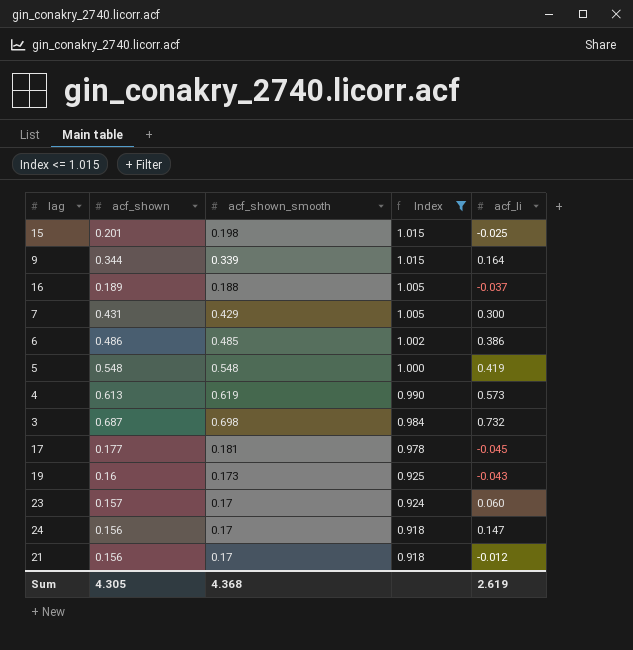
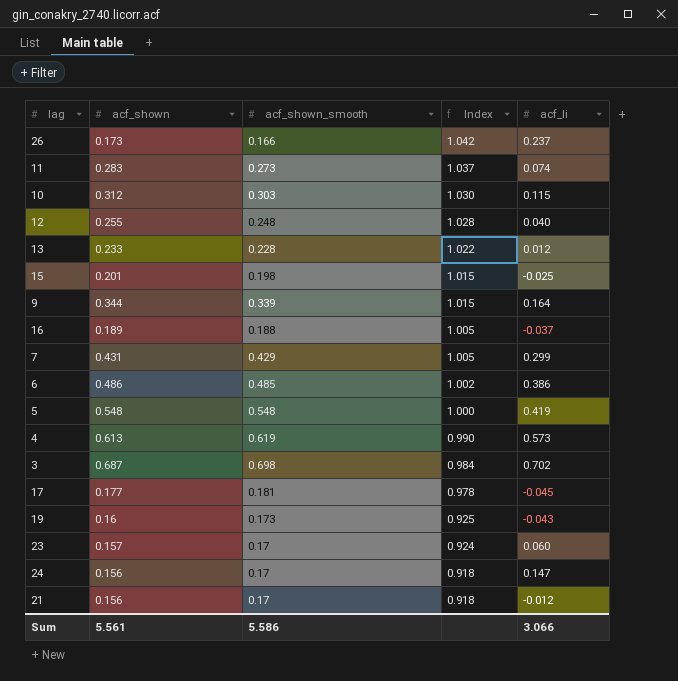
filter: Index <= 1.015 -> none
7 | acf_li: 0.300 -> 0.299
3 | acf_li: 0.732 -> 0.702
Sum | acf_shown: 4.305 -> 5.561
Sum | acf_shown_smooth: 4.368 -> 5.586
Sum | acf_li: 2.619 -> 3.066

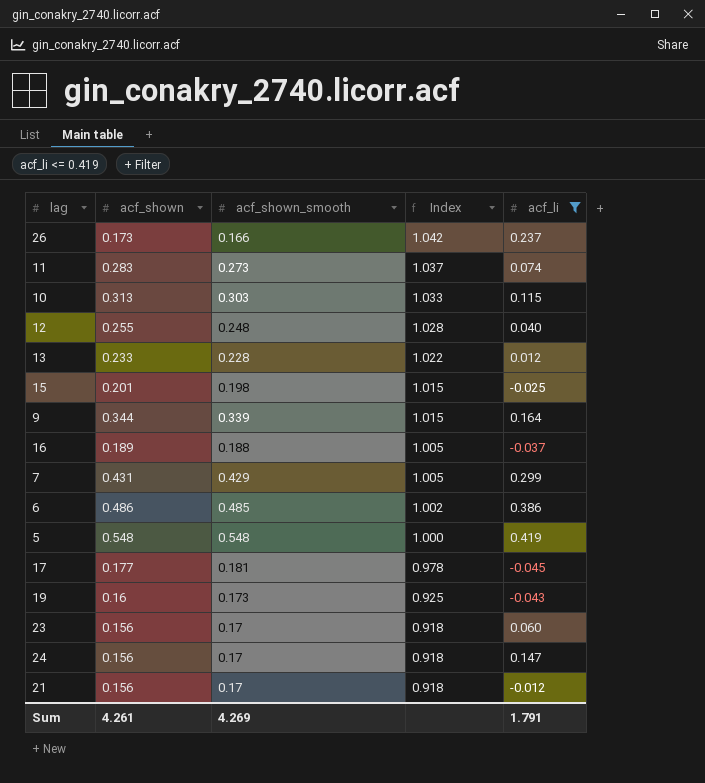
filter: none -> acf_li <= 0.419
10 | acf_shown: 0.312 -> 0.313
10 | Index: 1.030 -> 1.033
23 | acf_shown: 0.157 -> 0.156
23 | Index: 0.924 -> 0.918
Sum | acf_shown: 5.561 -> 4.261
Sum | acf_shown_smooth: 5.586 -> 4.269
Sum | acf_li: 3.066 -> 1.791

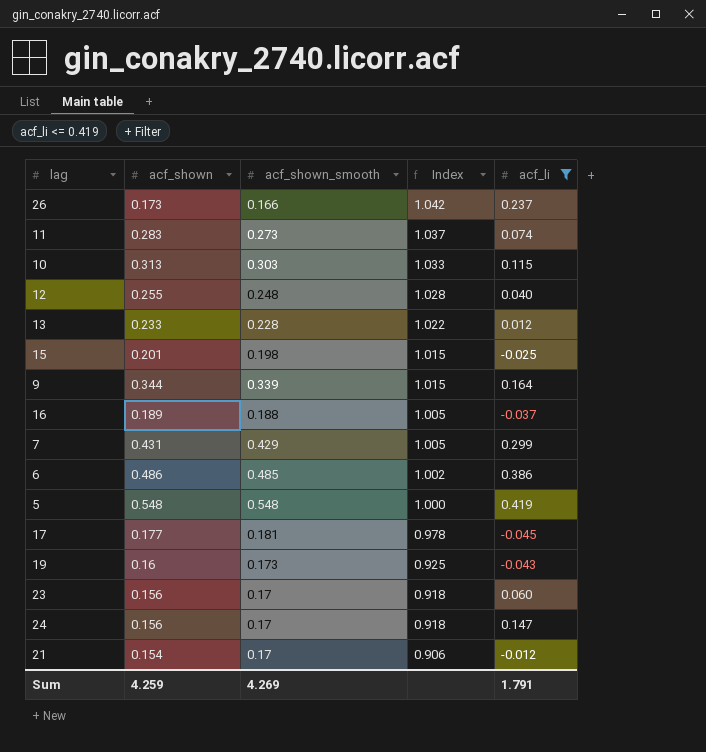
21 | acf_shown: 0.156 -> 0.154
21 | Index: 0.918 -> 0.906
Sum | acf_shown: 4.261 -> 4.259

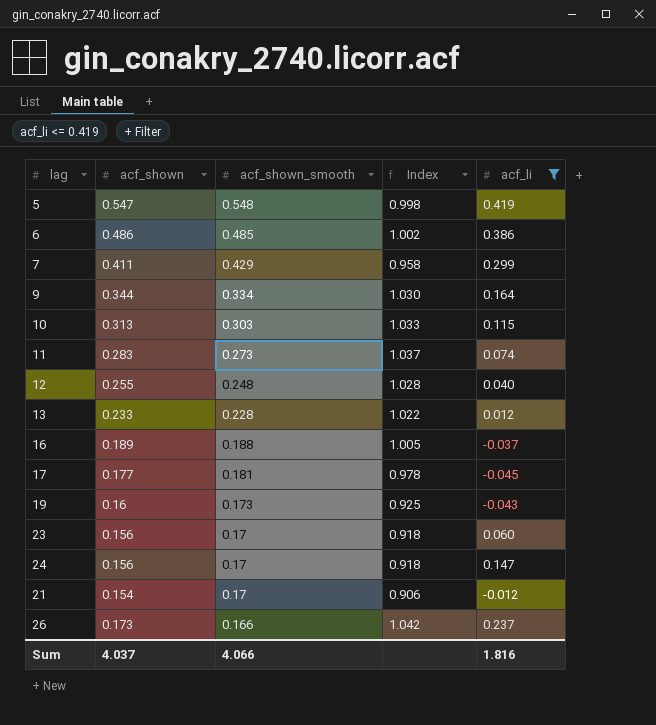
row order: Index descending -> acf_shown_smooth descending
row 15: 0.201 | 0.198 | 1.015 | -0.025 -> none
5 | acf_shown: 0.548 -> 0.547
5 | Index: 1.000 -> 0.998
7 | acf_shown: 0.431 -> 0.411
7 | Index: 1.005 -> 0.958
9 | acf_shown_smooth: 0.339 -> 0.334
9 | Index: 1.015 -> 1.030
Sum | acf_shown: 4.259 -> 4.037
Sum | acf_shown_smooth: 4.269 -> 4.066
Sum | acf_li: 1.791 -> 1.816

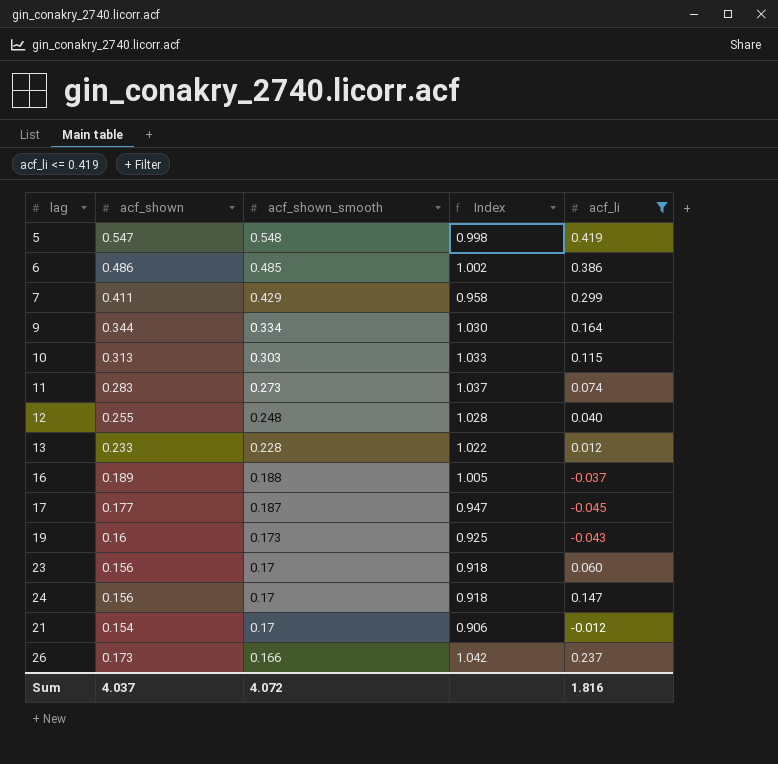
17 | acf_shown_smooth: 0.181 -> 0.187
17 | Index: 0.978 -> 0.947
Sum | acf_shown_smooth: 4.066 -> 4.072

